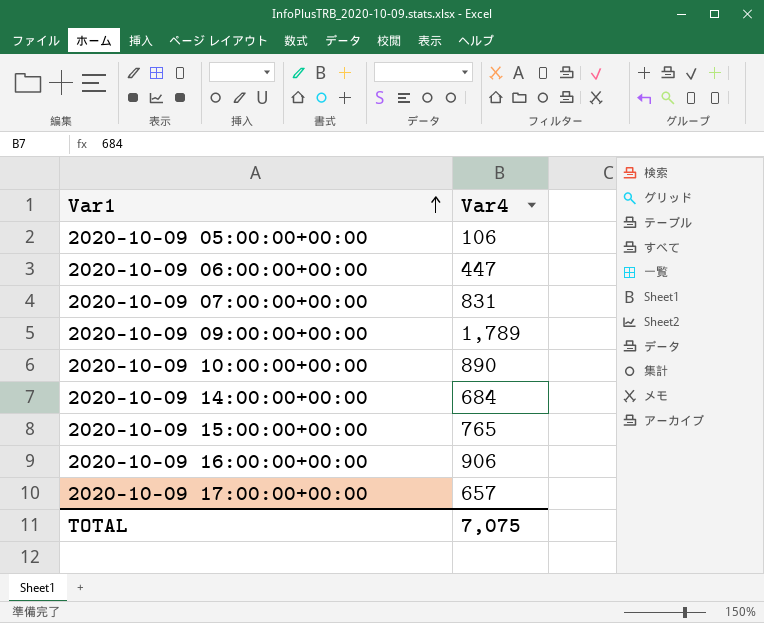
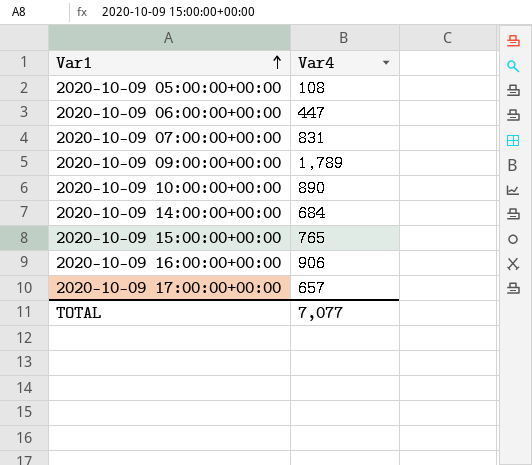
2020-10-09 05:00:00+00:00 | Var4: 106 -> 108
TOTAL | Var4: 7,075 -> 7,077

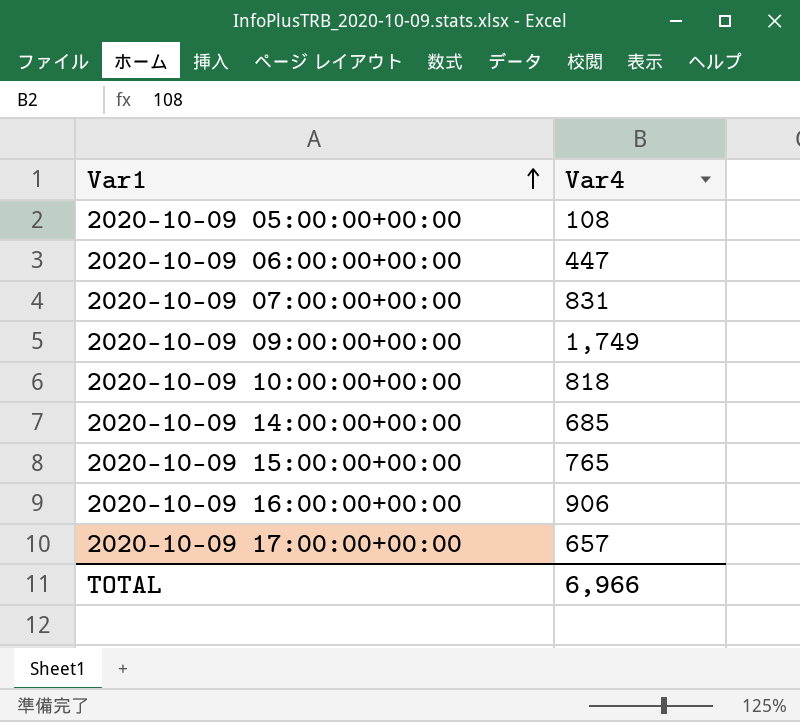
2020-10-09 09:00:00+00:00 | Var4: 1,789 -> 1,749
2020-10-09 10:00:00+00:00 | Var4: 890 -> 818
2020-10-09 14:00:00+00:00 | Var4: 684 -> 685
TOTAL | Var4: 7,077 -> 6,966

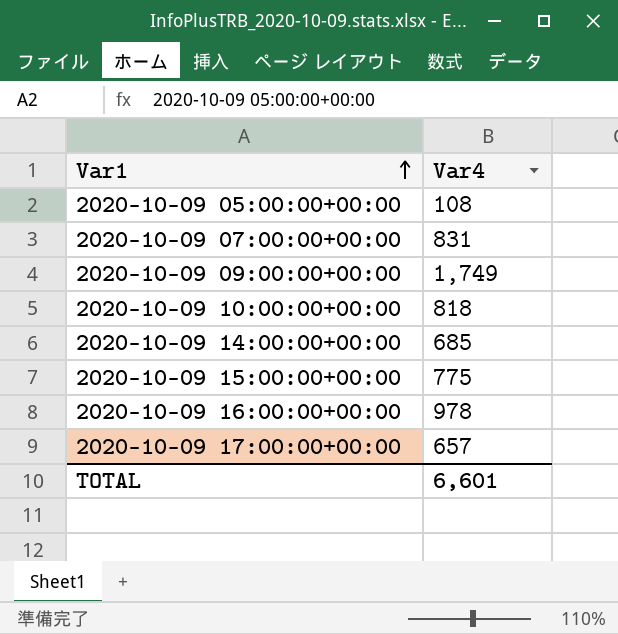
row 2020-10-09 06:00:00+00:00: 447 -> none
2020-10-09 15:00:00+00:00 | Var4: 765 -> 775
2020-10-09 16:00:00+00:00 | Var4: 906 -> 978
TOTAL | Var4: 6,966 -> 6,601

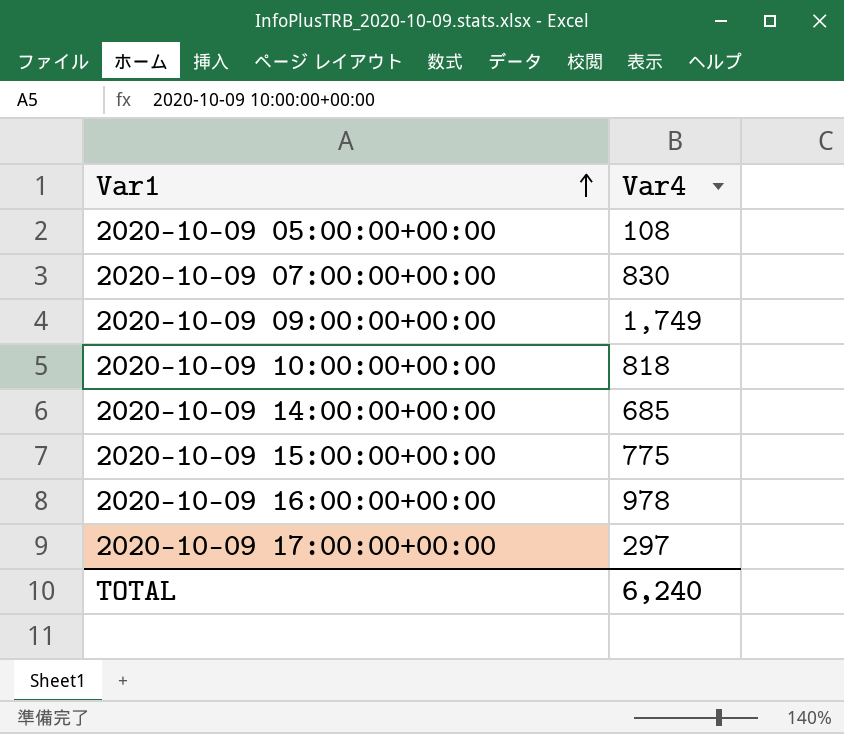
2020-10-09 07:00:00+00:00 | Var4: 831 -> 830
2020-10-09 17:00:00+00:00 | Var4: 657 -> 297
TOTAL | Var4: 6,601 -> 6,240

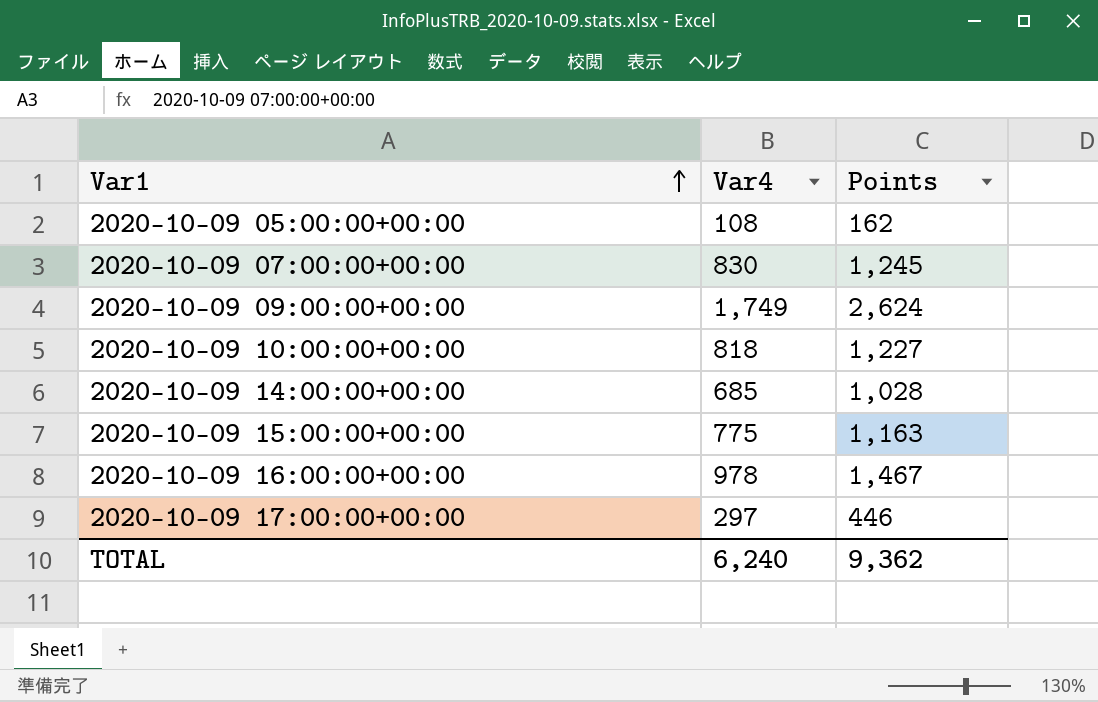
column Points | formula: none -> [Var4] * 1.5

